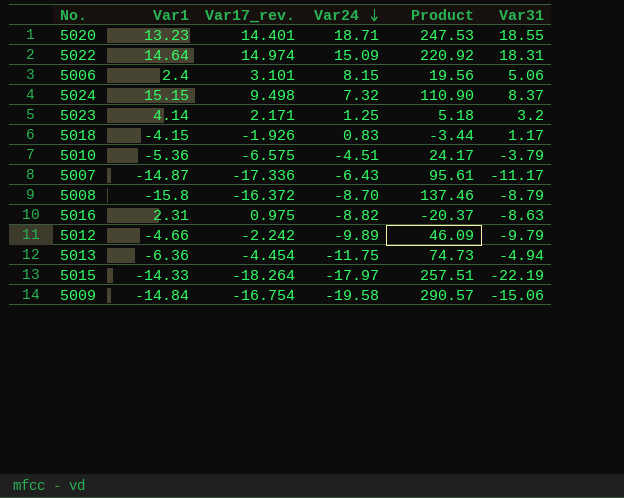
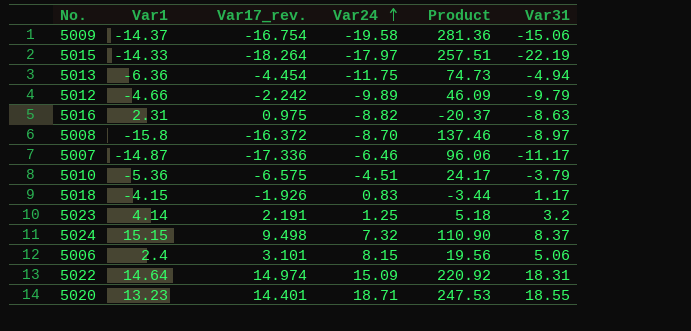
row order: Var24 descending -> Var24 ascending
5009 | Var1: -14.84 -> -14.37
5009 | Product: 290.57 -> 281.36
5008 | Var31: -8.79 -> -8.97
5007 | Var24: -6.43 -> -6.46
5007 | Product: 95.61 -> 96.06
5023 | Var17_rev.: 2.171 -> 2.191

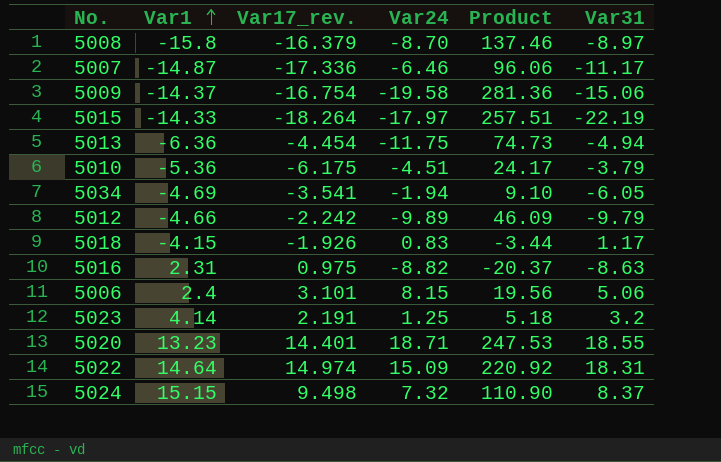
row order: Var24 ascending -> Var1 ascending
5008 | Var17_rev.: -16.372 -> -16.379
5010 | Var17_rev.: -6.575 -> -6.175
row 5034: none -> -4.69 | -3.541 | -1.94 | 9.10 | -6.05

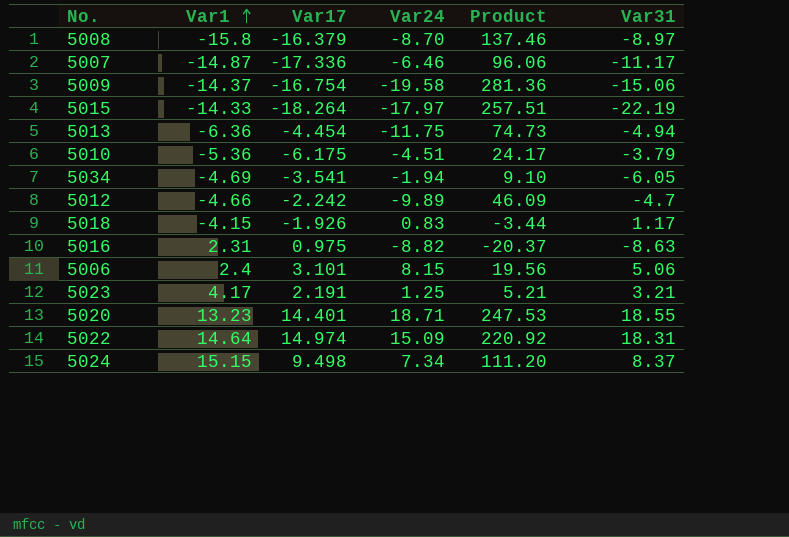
column name: Var17_rev. -> Var17
5012 | Var31: -9.79 -> -4.7
5023 | Var1: 4.14 -> 4.17
5023 | Product: 5.18 -> 5.21
5023 | Var31: 3.2 -> 3.21
5024 | Var24: 7.32 -> 7.34
5024 | Product: 110.90 -> 111.20

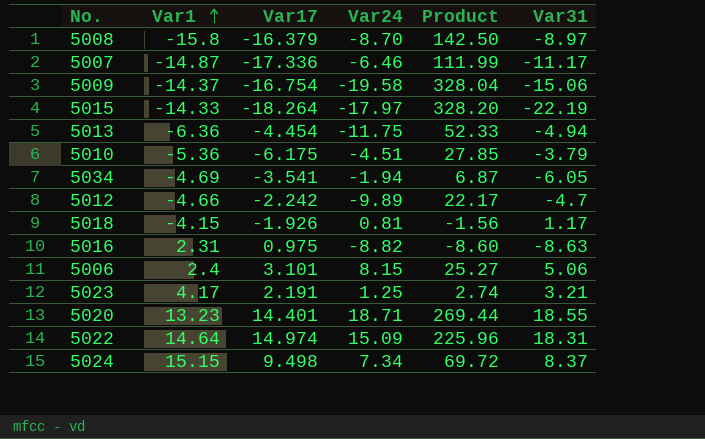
column Product | formula: [Var1] * [Var24] -> [Var17] * [Var24]
5018 | Var24: 0.83 -> 0.81

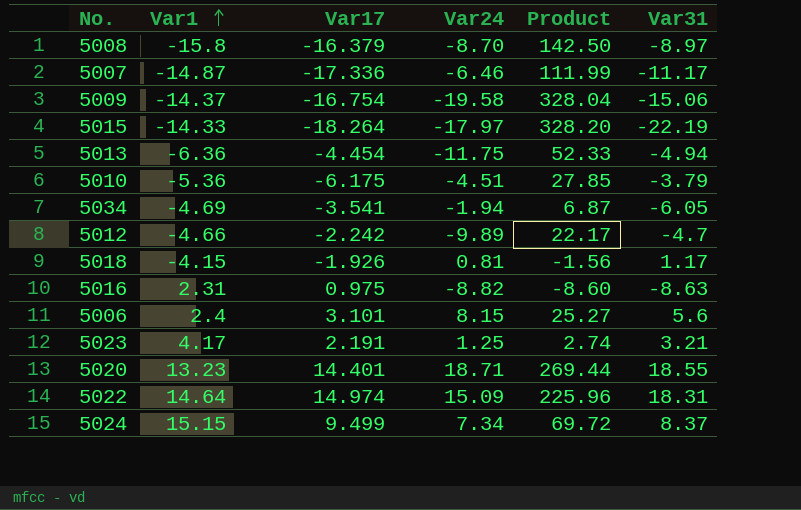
5006 | Var31: 5.06 -> 5.6
5024 | Var17: 9.498 -> 9.499

